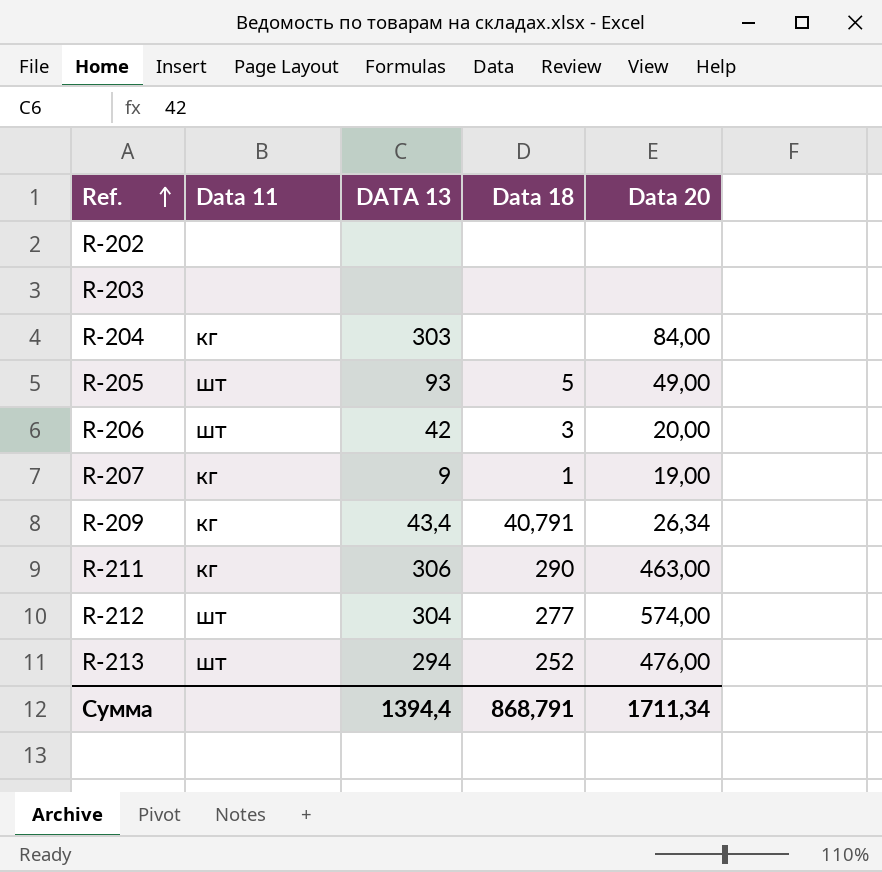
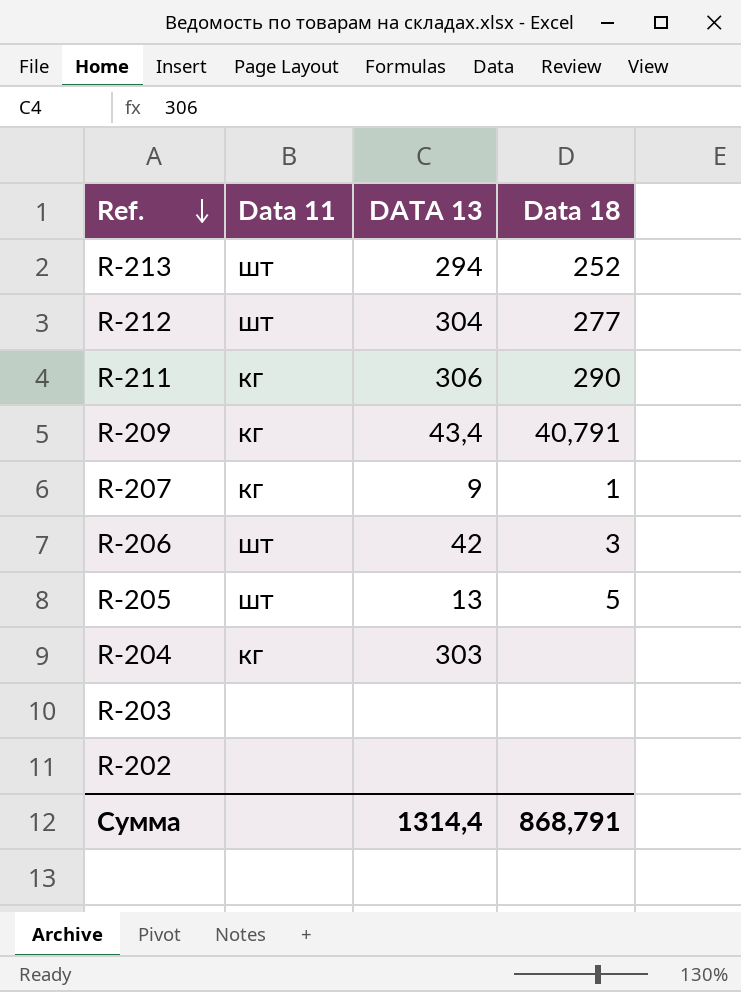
row order: Ref. ascending -> Ref. descending
column Data 20 | position: 5 -> none
R-205 | DATA 13: 93 -> 13
Сумма | DATA 13: 1394,4 -> 1314,4

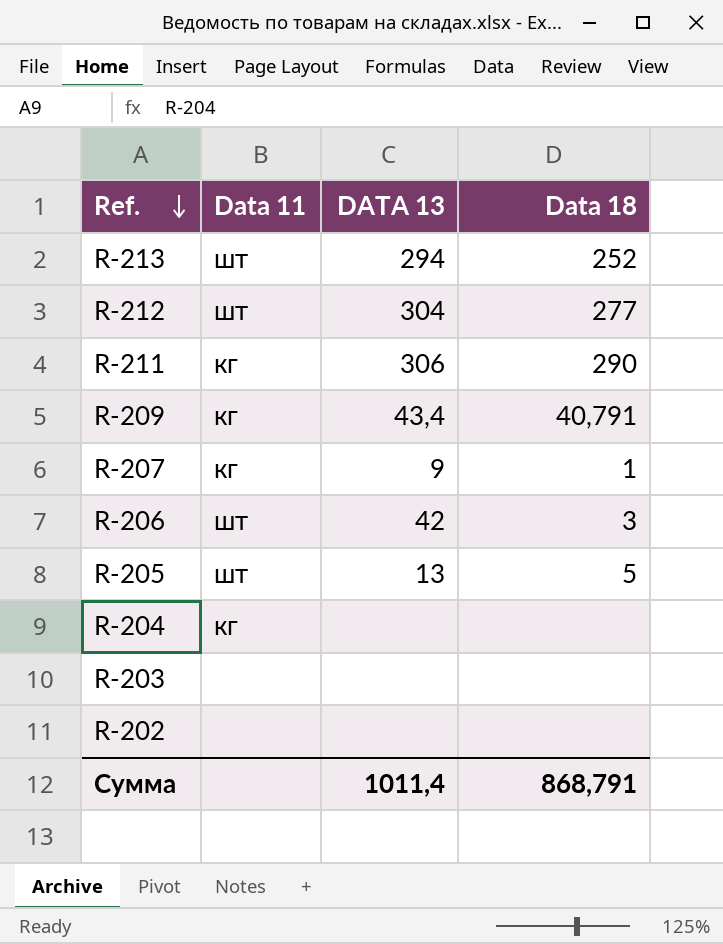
R-204 | DATA 13: 303 -> none
Сумма | DATA 13: 1314,4 -> 1011,4

